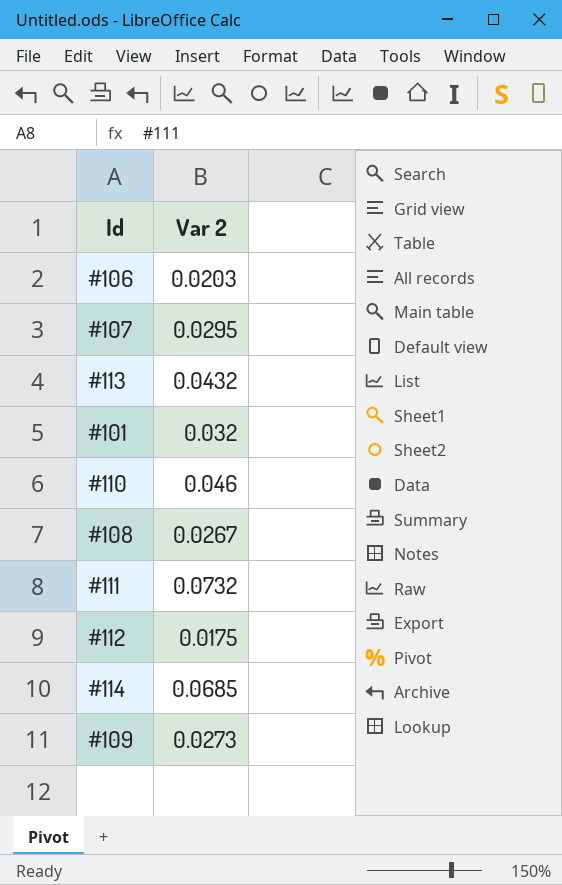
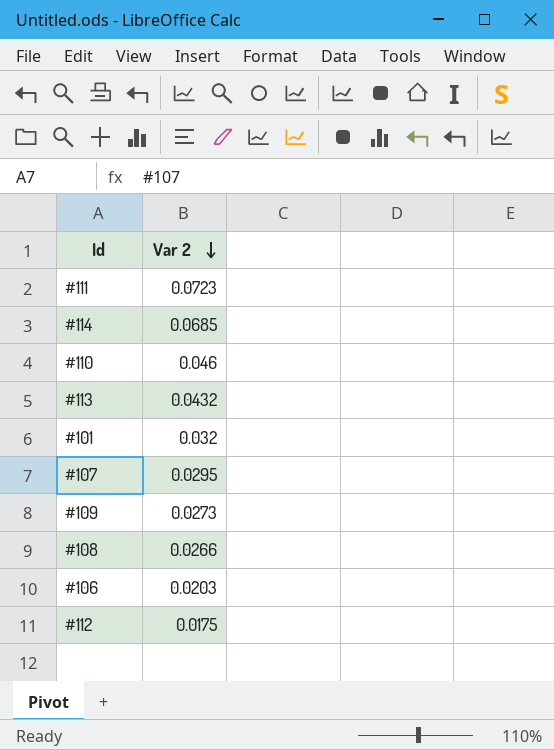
row order: none -> Var 2 descending
#111 | Var 2: 0.0732 -> 0.0723
#108 | Var 2: 0.0267 -> 0.0266

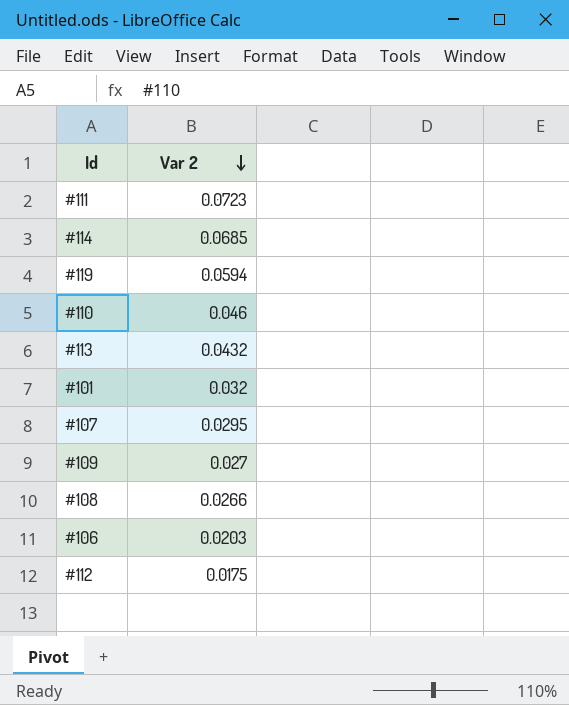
row #119: none -> 0.0594
#109 | Var 2: 0.0273 -> 0.027

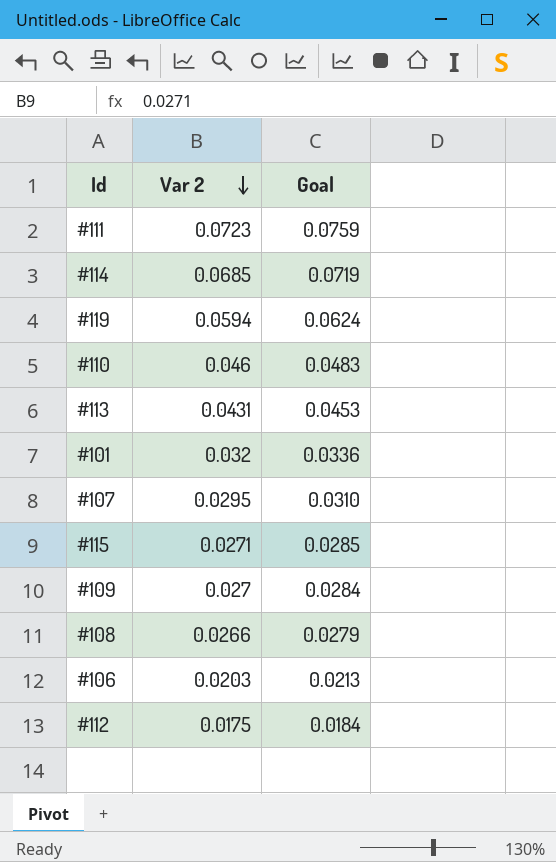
column Goal | formula: none -> [Var 2] * 1.05
#113 | Var 2: 0.0432 -> 0.0431
row #115: none -> 0.0271 | 0.0285

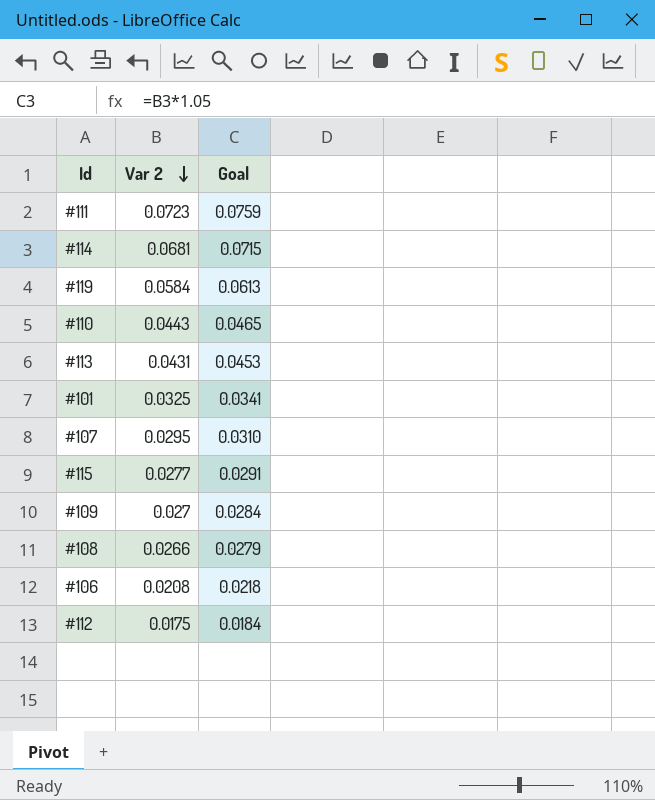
#114 | Var 2: 0.0685 -> 0.0681
#114 | Goal: 0.0719 -> 0.0715
#119 | Var 2: 0.0594 -> 0.0584
#119 | Goal: 0.0624 -> 0.0613
#110 | Var 2: 0.046 -> 0.0443
#110 | Goal: 0.0483 -> 0.0465
#101 | Var 2: 0.032 -> 0.0325
#101 | Goal: 0.0336 -> 0.0341
#115 | Var 2: 0.0271 -> 0.0277
#115 | Goal: 0.0285 -> 0.0291
#106 | Var 2: 0.0203 -> 0.0208
#106 | Goal: 0.0213 -> 0.0218

